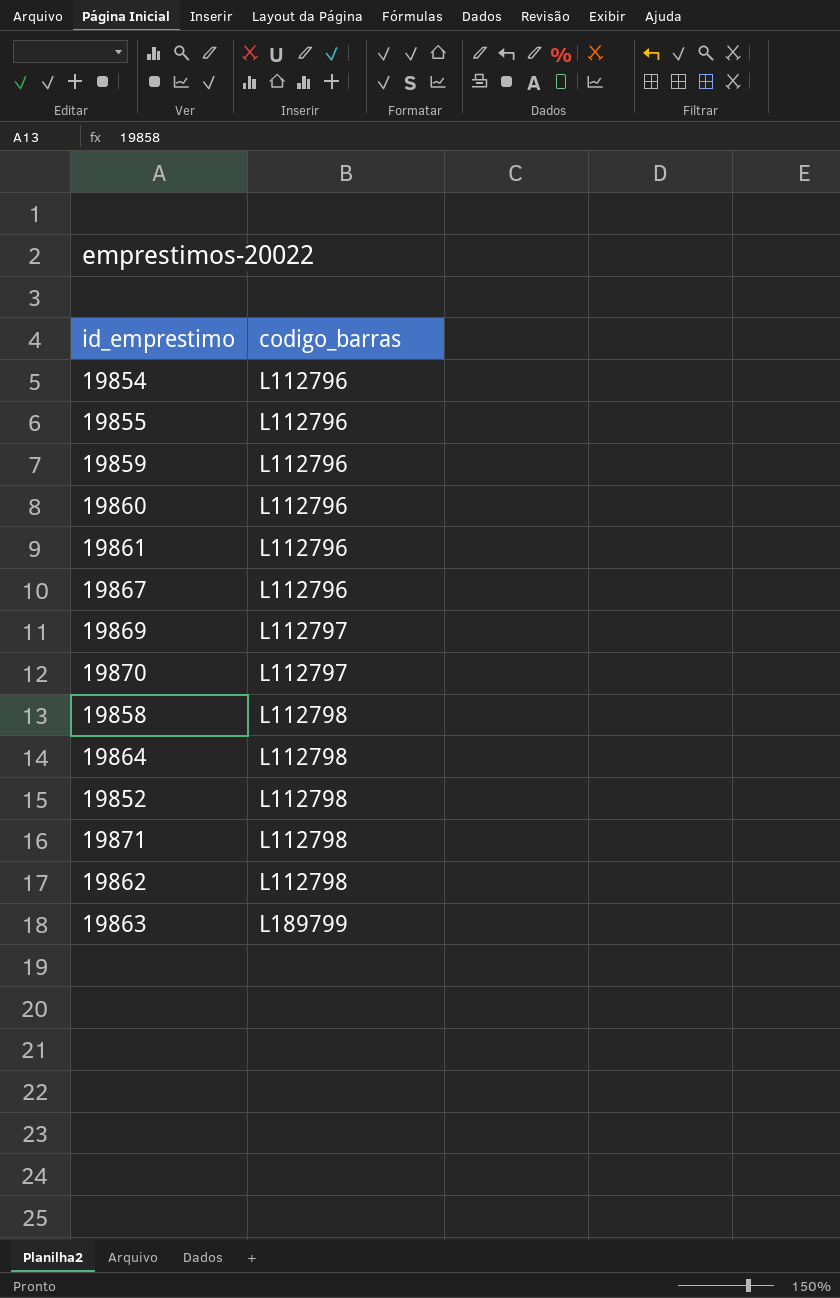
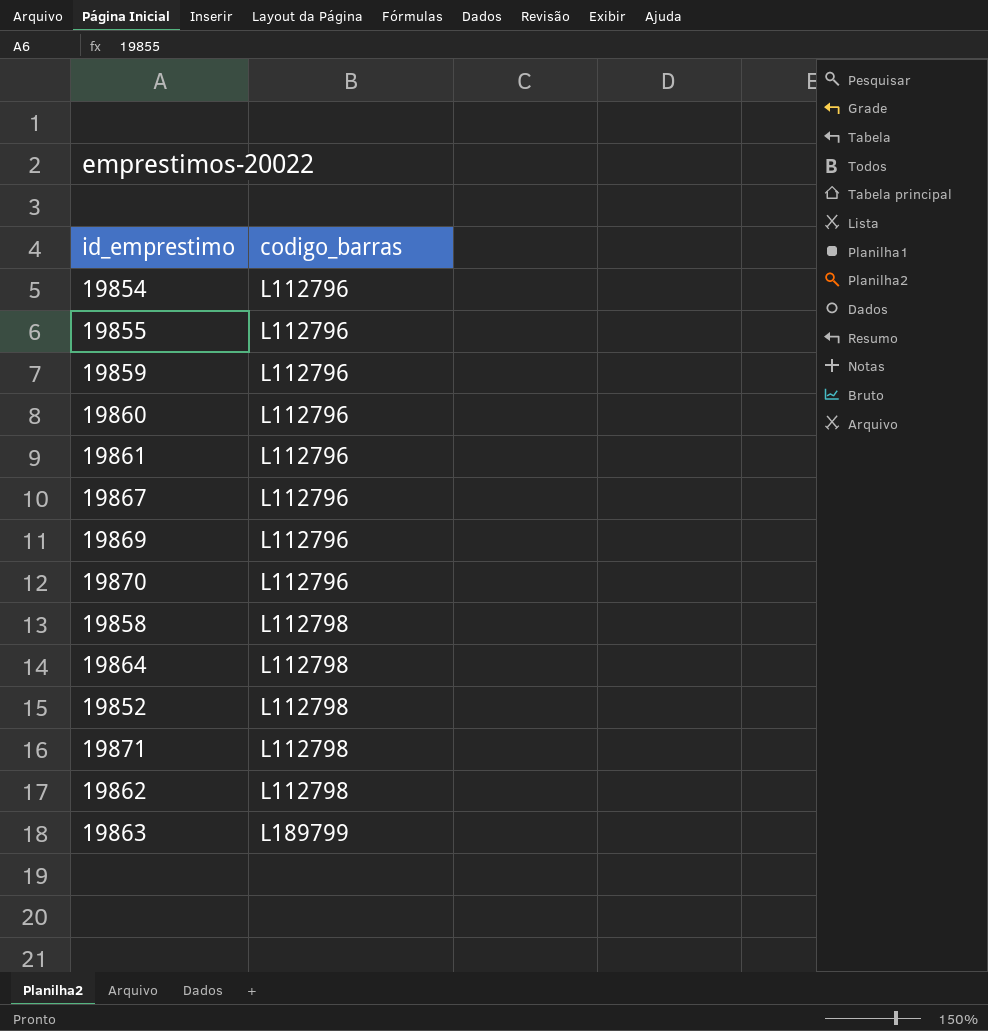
19869 | codigo_barras: L112797 -> L112796
19870 | codigo_barras: L112797 -> L112796

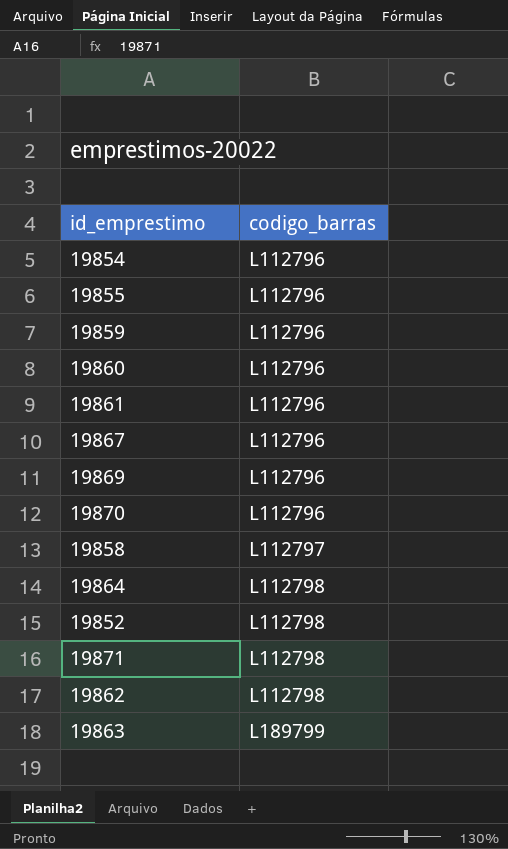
19858 | codigo_barras: L112798 -> L112797

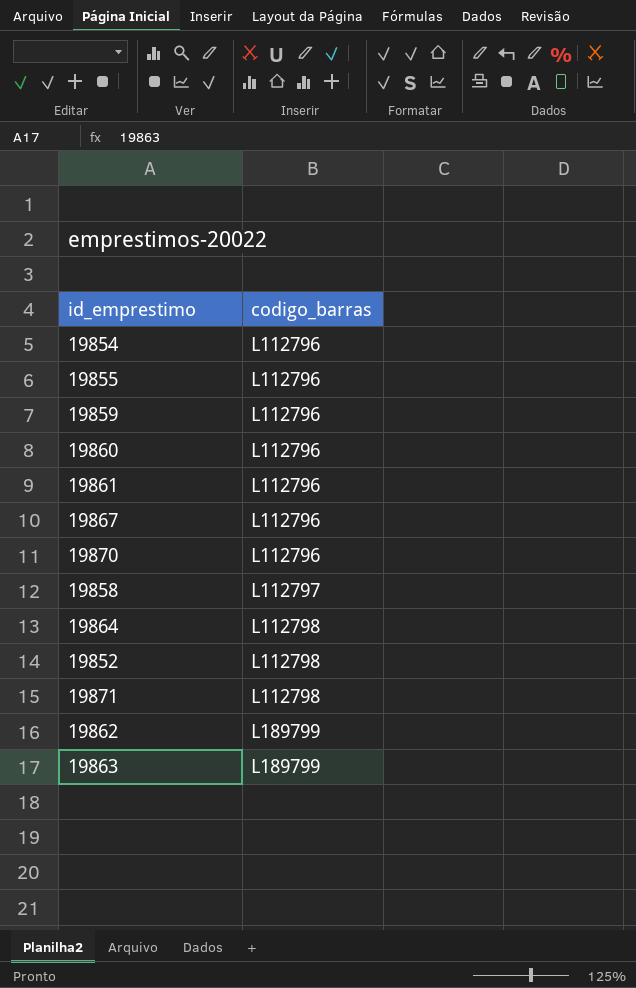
row 19869: L112796 -> none
19862 | codigo_barras: L112798 -> L189799

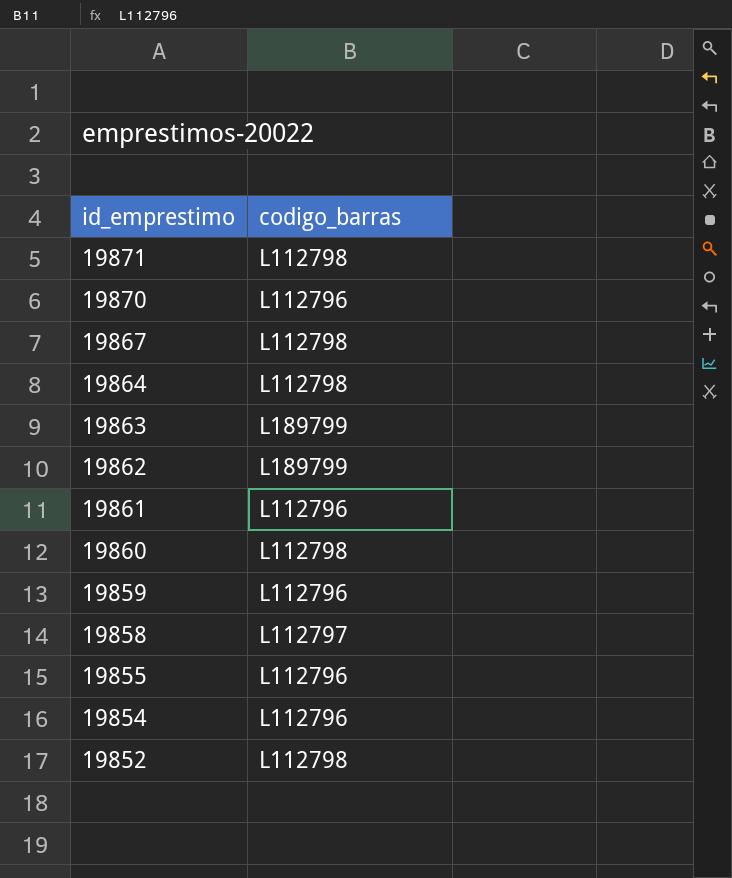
row order: codigo_barras ascending -> id_emprestimo descending
19867 | codigo_barras: L112796 -> L112798
19860 | codigo_barras: L112796 -> L112798

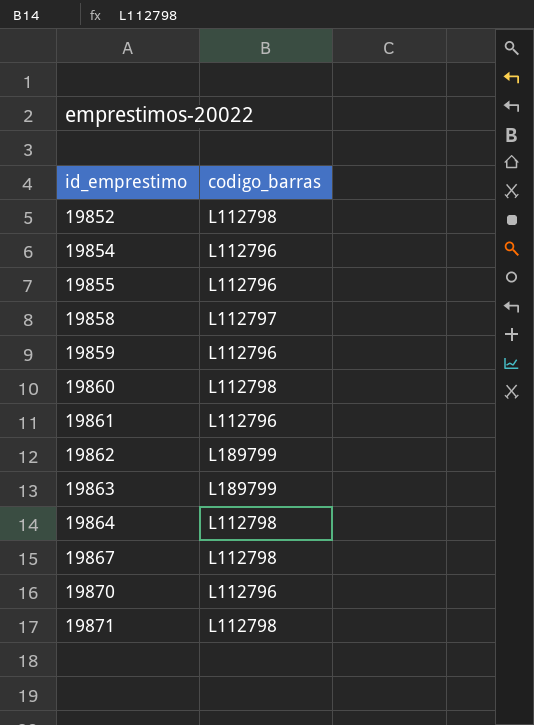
row order: id_emprestimo descending -> id_emprestimo ascending

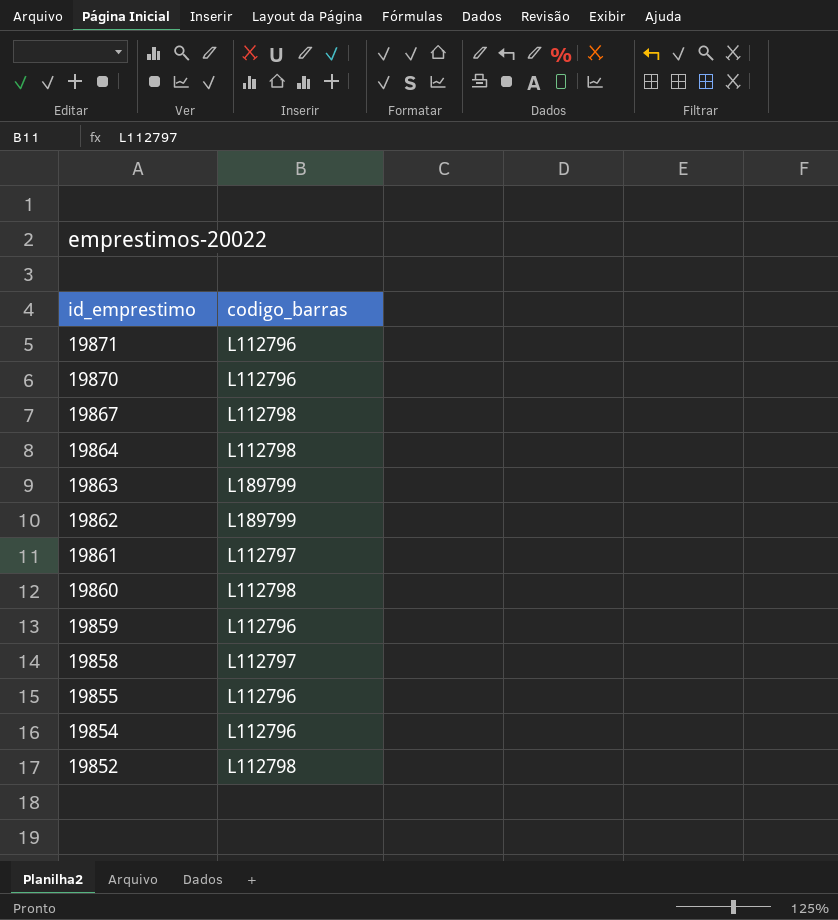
row order: id_emprestimo ascending -> id_emprestimo descending
19871 | codigo_barras: L112798 -> L112796
19861 | codigo_barras: L112796 -> L112797

